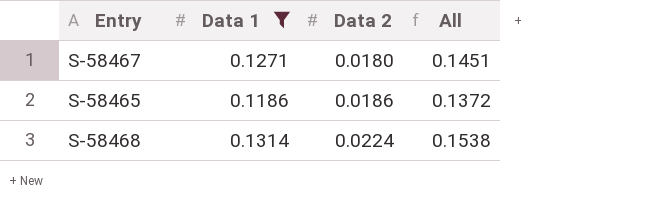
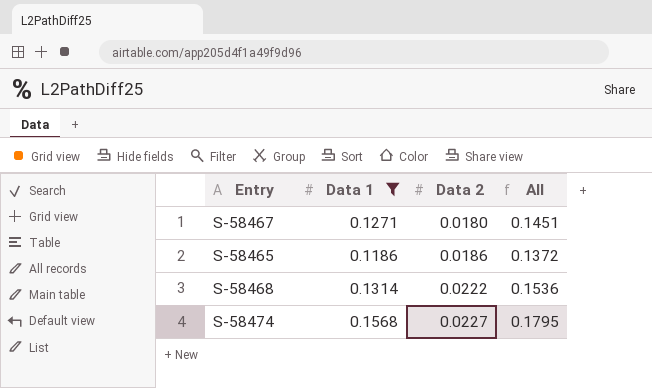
S-58468 | Data 2: 0.0224 -> 0.0222
S-58468 | All: 0.1538 -> 0.1536
row S-58474: none -> 0.1568 | 0.0227 | 0.1795

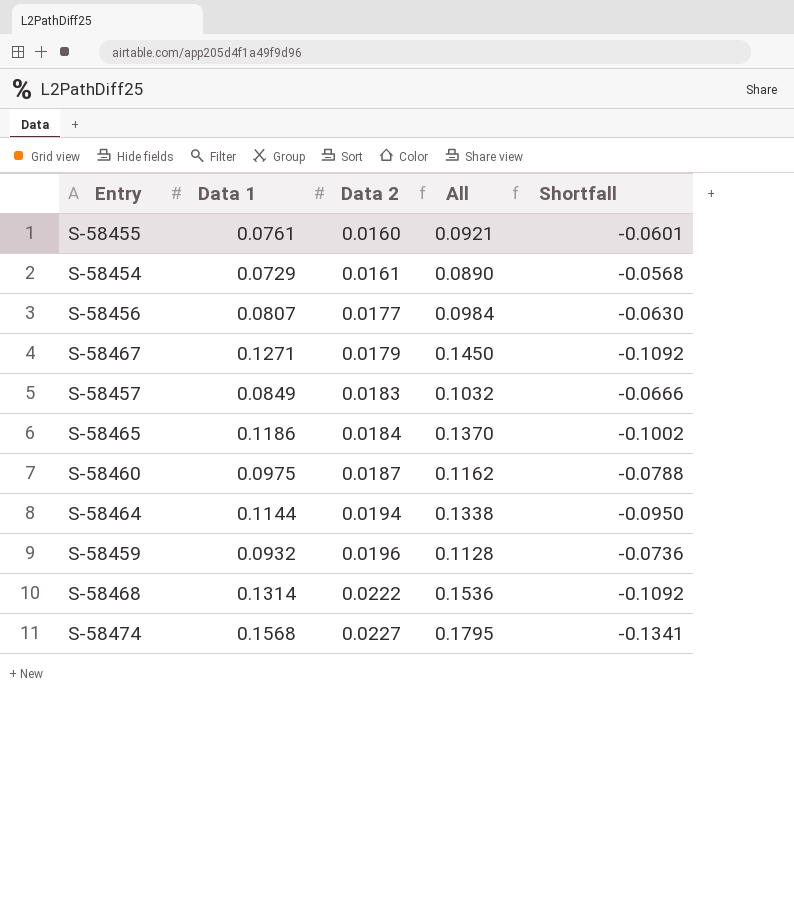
filter: Data 1 >= 0.1186 -> none
column Shortfall | formula: none -> [Data 2] - [Data 1]
S-58467 | Data 2: 0.0180 -> 0.0179
S-58467 | All: 0.1451 -> 0.1450
S-58465 | Data 2: 0.0186 -> 0.0184
S-58465 | All: 0.1372 -> 0.1370

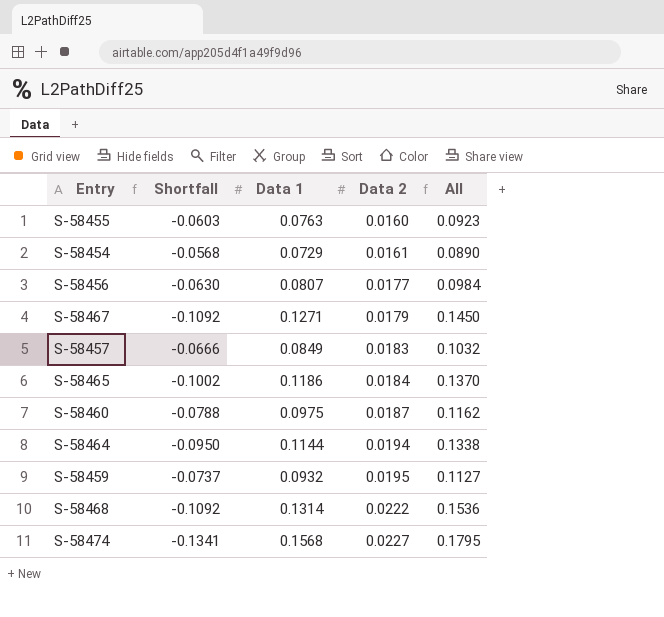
column Shortfall | position: 5 -> 2
S-58455 | Shortfall: -0.0601 -> -0.0603
S-58455 | Data 1: 0.0761 -> 0.0763
S-58455 | All: 0.0921 -> 0.0923
S-58459 | Shortfall: -0.0736 -> -0.0737
S-58459 | Data 2: 0.0196 -> 0.0195
S-58459 | All: 0.1128 -> 0.1127

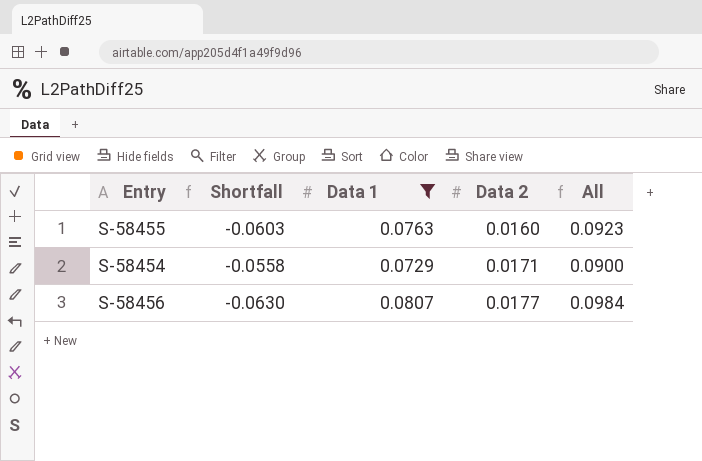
filter: none -> Data 1 <= 0.0807
S-58454 | Shortfall: -0.0568 -> -0.0558
S-58454 | Data 2: 0.0161 -> 0.0171
S-58454 | All: 0.0890 -> 0.0900

